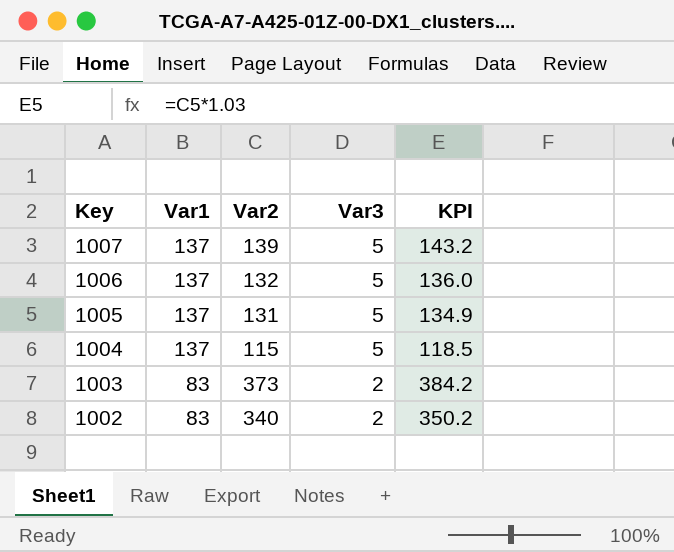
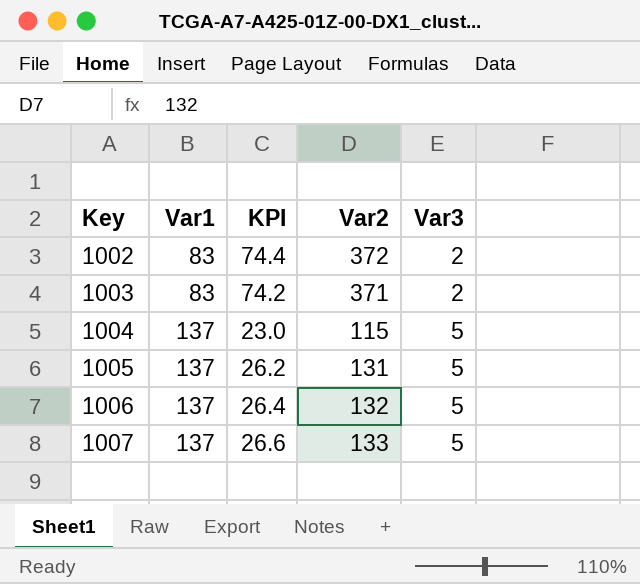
row order: Key descending -> Key ascending
column KPI | formula: [Var2] * 1.03 -> [Var2] * 0.2
column KPI | position: 5 -> 3
1002 | Var2: 340 -> 372
1003 | Var2: 373 -> 371
1007 | Var2: 139 -> 133

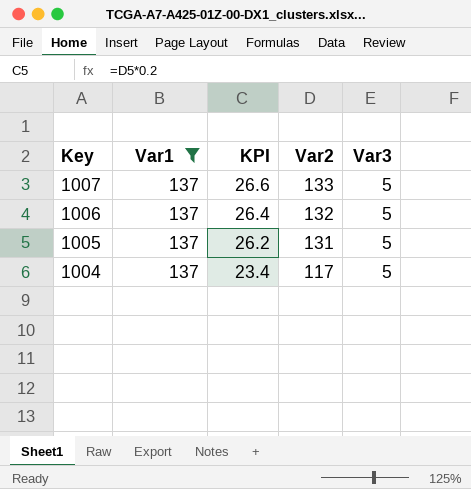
filter: none -> Var1 = 137
row order: Key ascending -> Key descending
1004 | KPI: 23.0 -> 23.4
1004 | Var2: 115 -> 117

